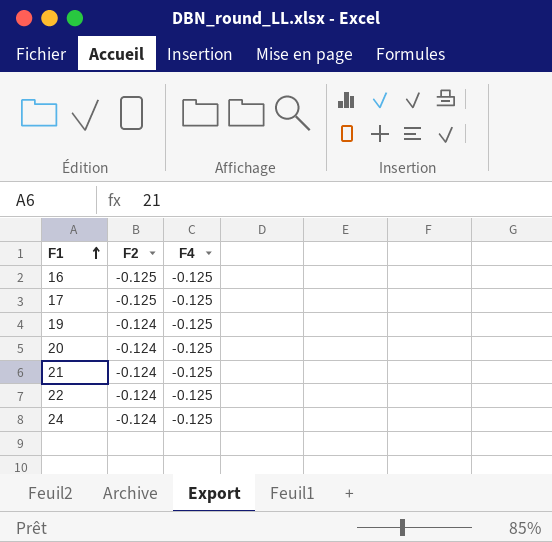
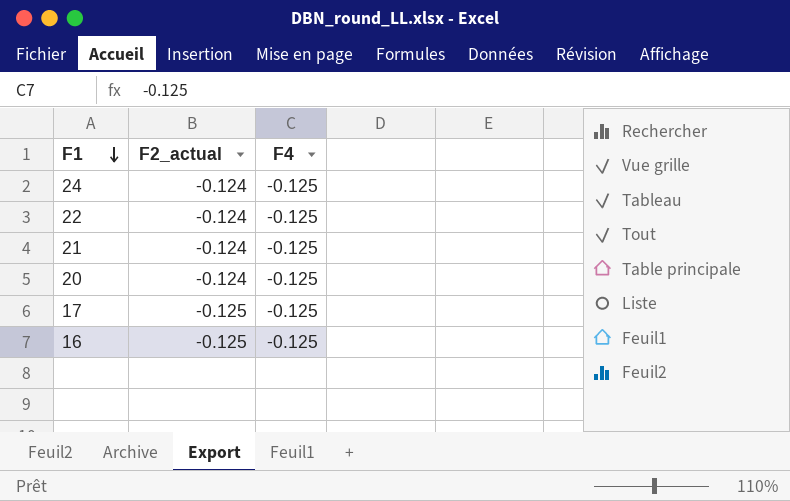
row order: F1 ascending -> F1 descending
column name: F2 -> F2_actual
row 19: -0.124 | -0.125 -> none

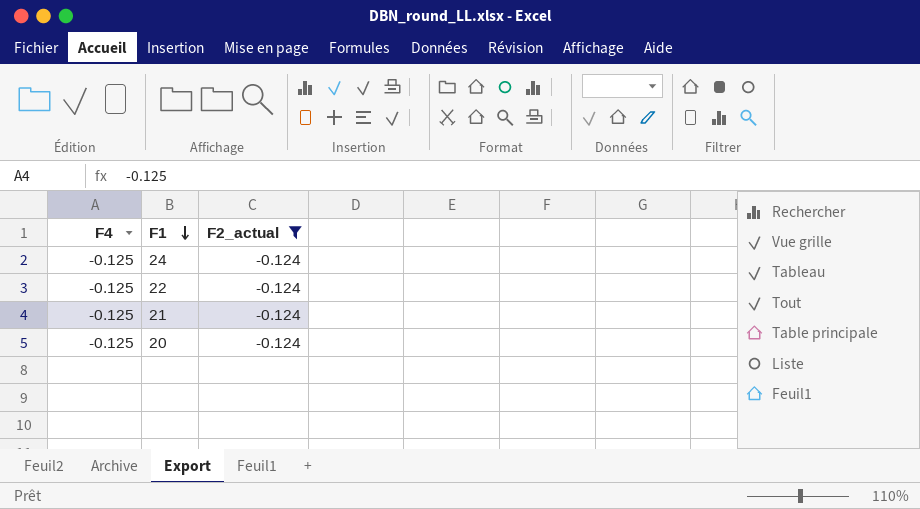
filter: none -> F2_actual = -0.124
column F4 | position: 3 -> 1

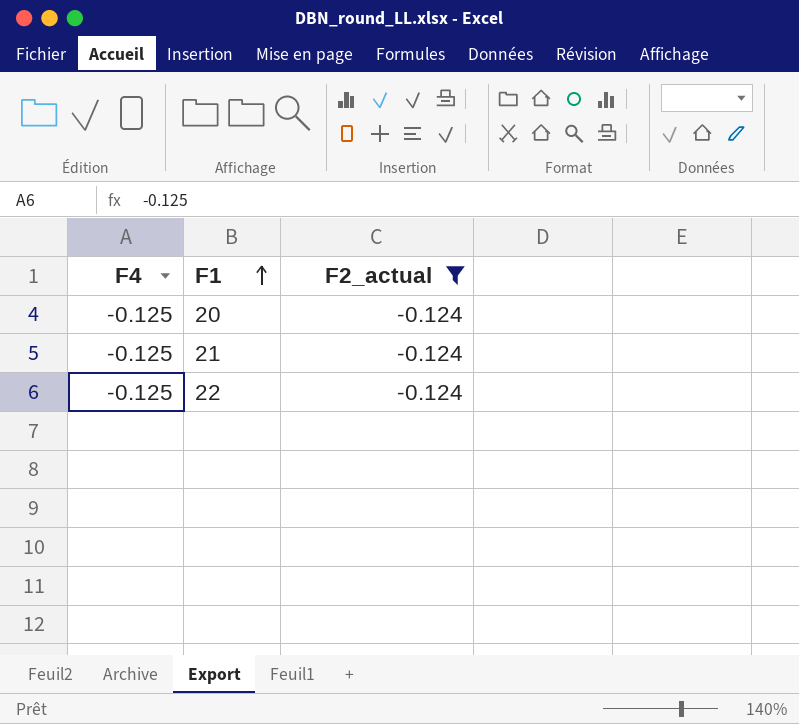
row order: F1 descending -> F1 ascending
row 24: -0.125 | -0.124 -> none

